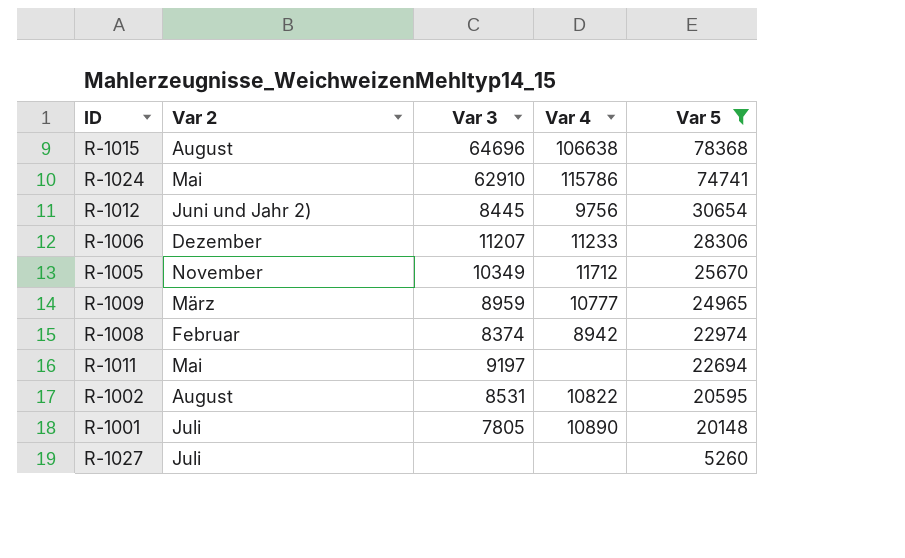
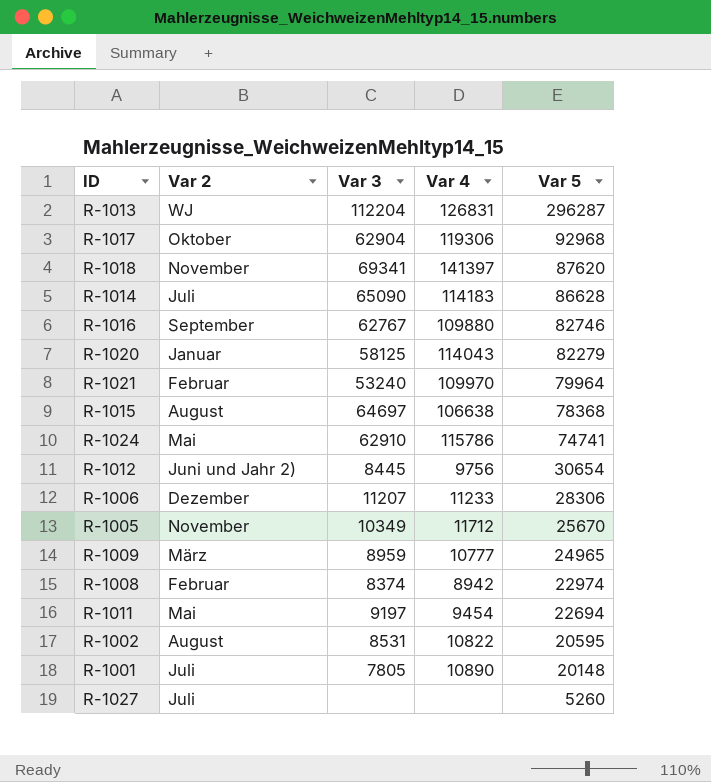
filter: Var 5 <= 78368 -> none
R-1015 | Var 3: 64696 -> 64697
R-1011 | Var 4: none -> 9454

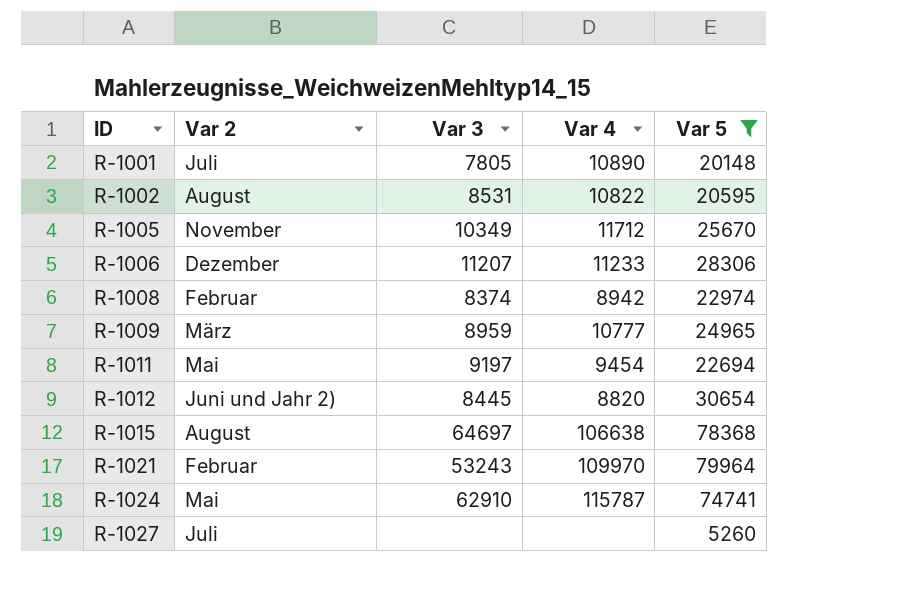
filter: none -> Var 5 <= 79964
row order: Var 5 descending -> ID ascending
R-1012 | Var 4: 9756 -> 8820
R-1021 | Var 3: 53240 -> 53243
R-1024 | Var 4: 115786 -> 115787

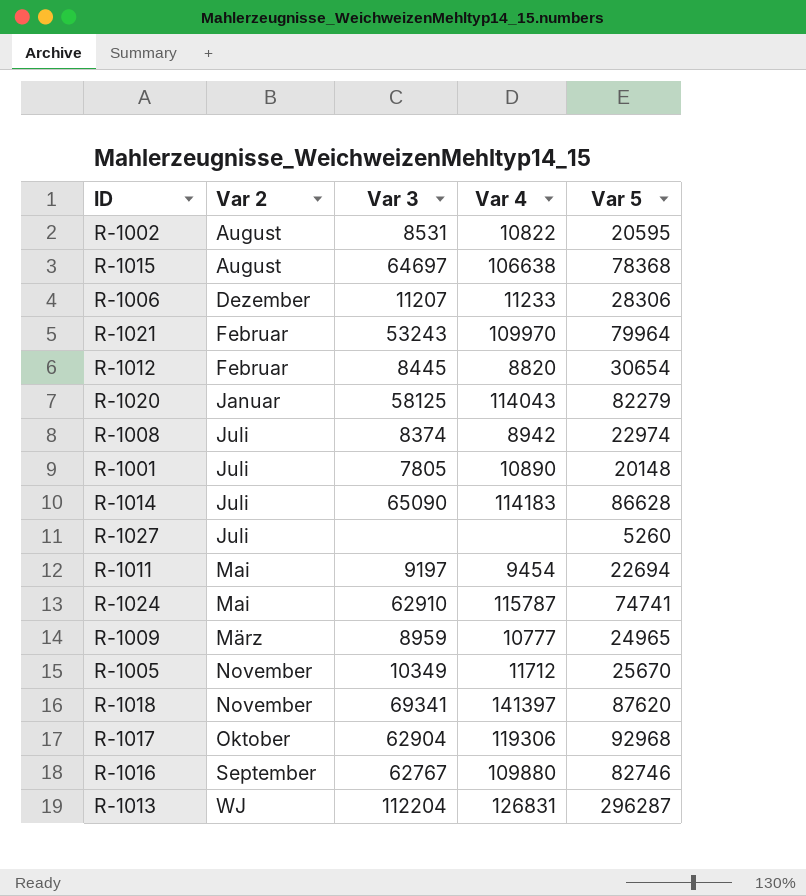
filter: Var 5 <= 79964 -> none
row order: ID ascending -> Var 2 ascending
R-1012 | Var 2: Juni und Jahr 2) -> Februar
R-1008 | Var 2: Februar -> Juli

